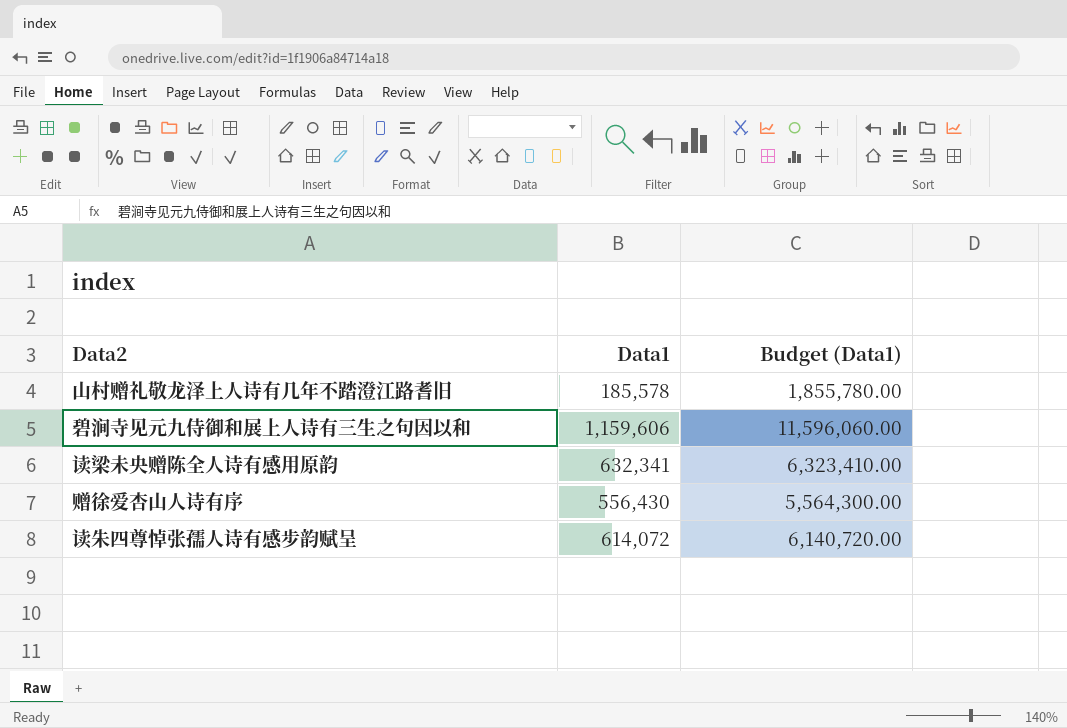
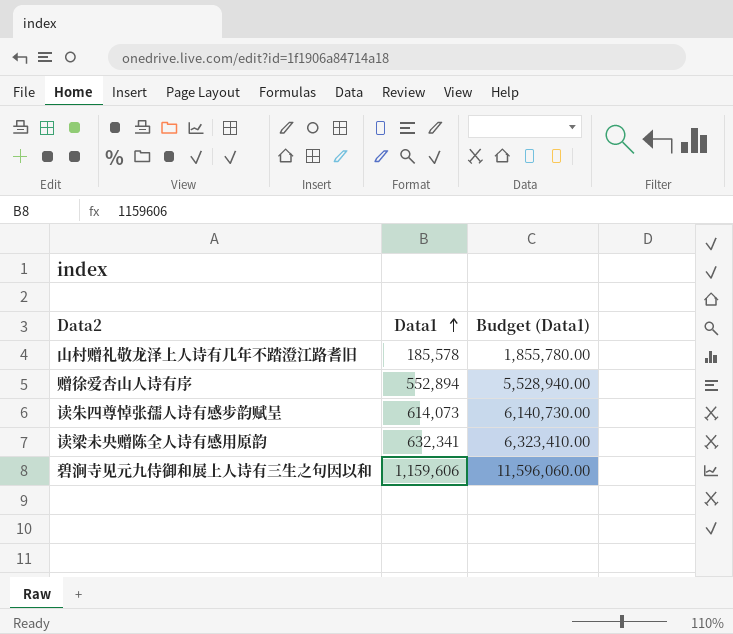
row order: none -> Data1 ascending
赠徐爱杏山人诗有序 | Data1: 556,430 -> 552,894
赠徐爱杏山人诗有序 | Budget (Data1): 5,564,300.00 -> 5,528,940.00
读朱四尊悼张孺人诗有感步韵赋呈 | Data1: 614,072 -> 614,073
读朱四尊悼张孺人诗有感步韵赋呈 | Budget (Data1): 6,140,720.00 -> 6,140,730.00

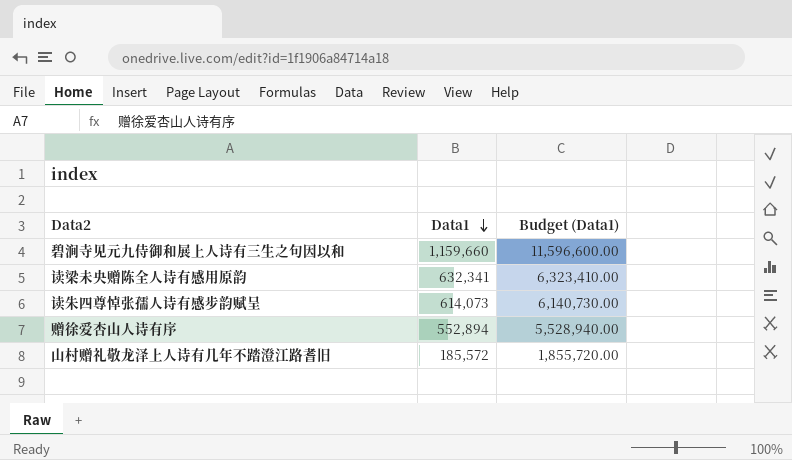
row order: Data1 ascending -> Data1 descending
碧涧寺见元九侍御和展上人诗有三生之句因以和 | Data1: 1,159,606 -> 1,159,660
碧涧寺见元九侍御和展上人诗有三生之句因以和 | Budget (Data1): 11,596,060.00 -> 11,596,600.00
山村赠礼敬龙泽上人诗有几年不踏澄江路耆旧 | Data1: 185,578 -> 185,572
山村赠礼敬龙泽上人诗有几年不踏澄江路耆旧 | Budget (Data1): 1,855,780.00 -> 1,855,720.00

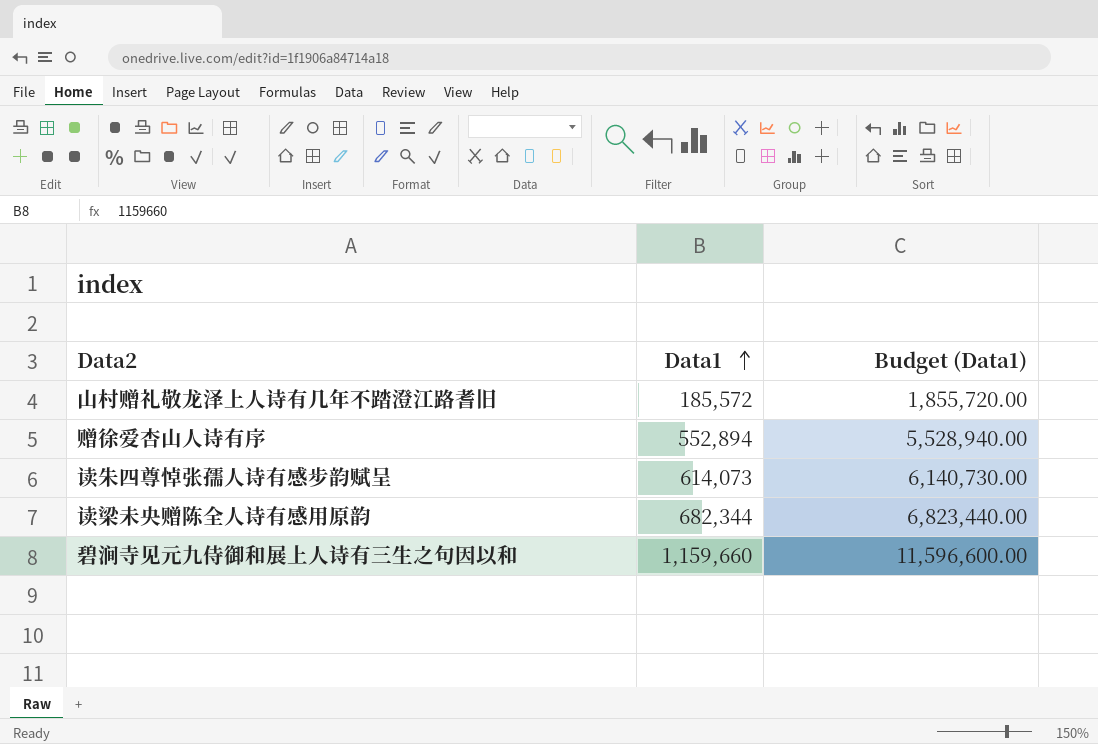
row order: Data1 descending -> Data1 ascending
读梁未央赠陈全人诗有感用原韵 | Data1: 632,341 -> 682,344
读梁未央赠陈全人诗有感用原韵 | Budget (Data1): 6,323,410.00 -> 6,823,440.00

